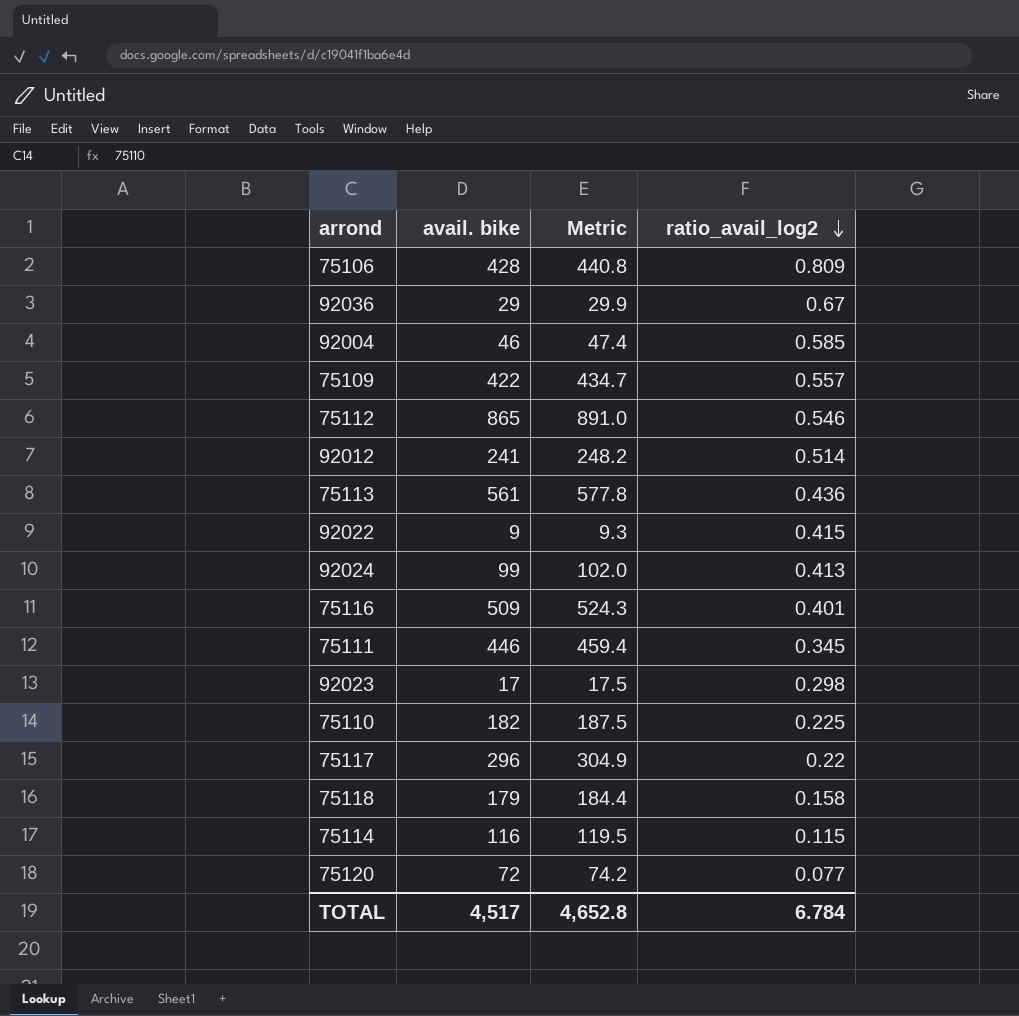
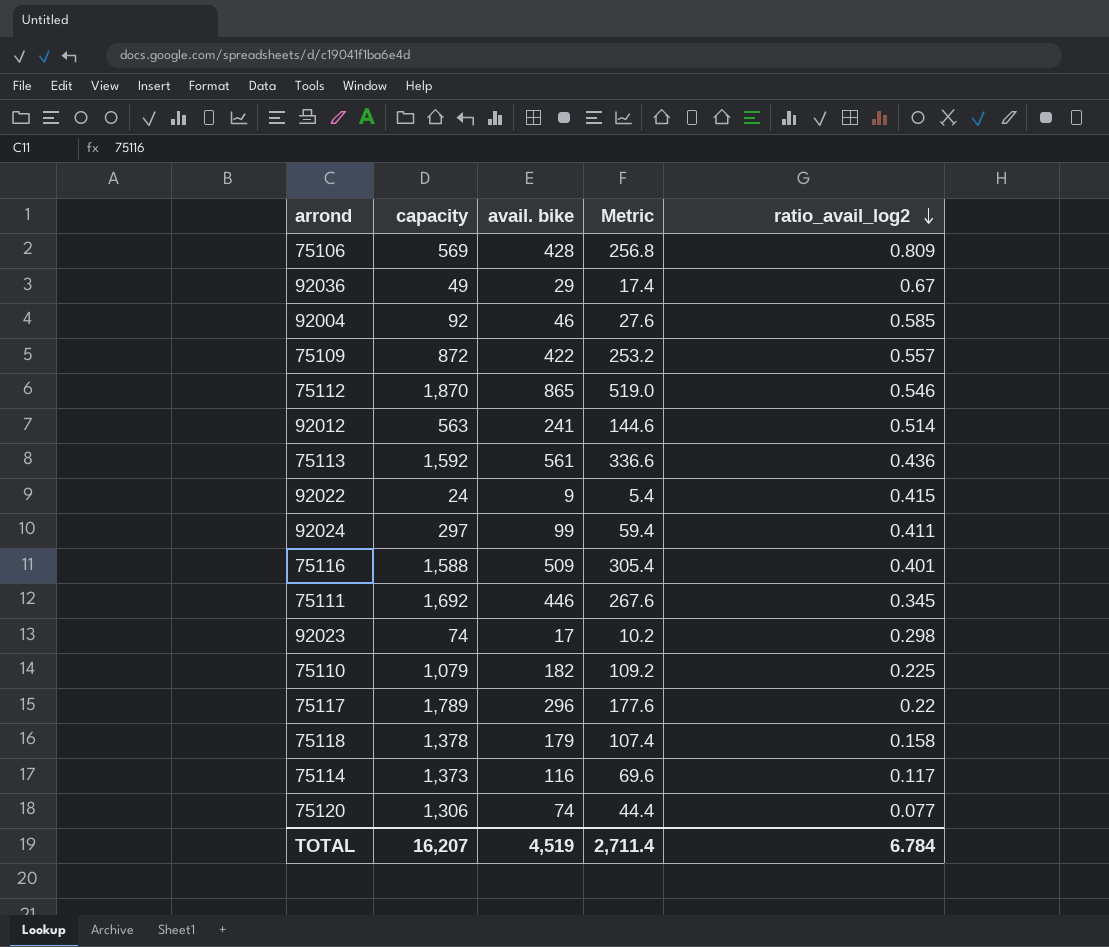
column capacity | position: none -> 2
column Metric | formula: [avail. bike] * 1.03 -> [avail. bike] * 0.6
92024 | ratio_avail_log2: 0.413 -> 0.411
75114 | ratio_avail_log2: 0.115 -> 0.117
75120 | avail. bike: 72 -> 74
TOTAL | avail. bike: 4,517 -> 4,519
TOTAL | Metric: 4,652.8 -> 2,711.4

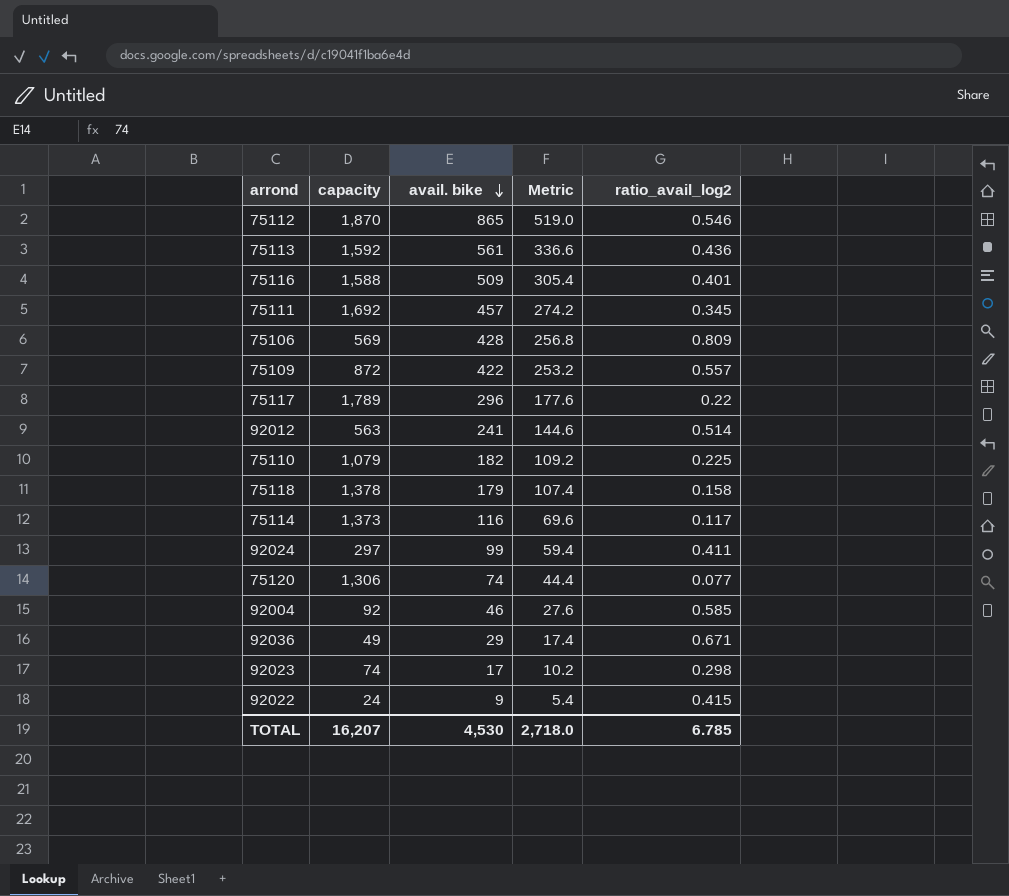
row order: ratio_avail_log2 descending -> avail. bike descending
75111 | avail. bike: 446 -> 457
75111 | Metric: 267.6 -> 274.2
92036 | ratio_avail_log2: 0.67 -> 0.671
TOTAL | avail. bike: 4,519 -> 4,530
TOTAL | Metric: 2,711.4 -> 2,718.0
TOTAL | ratio_avail_log2: 6.784 -> 6.785

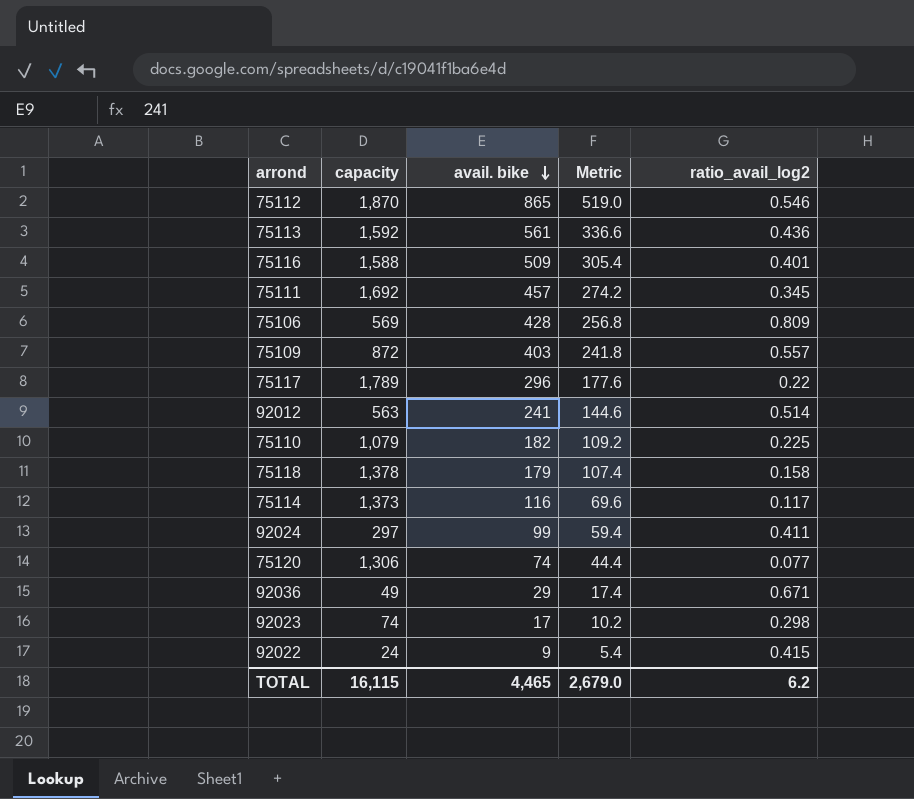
row 92004: 92 | 46 | 27.6 | 0.585 -> none
75109 | avail. bike: 422 -> 403
75109 | Metric: 253.2 -> 241.8
TOTAL | capacity: 16,207 -> 16,115
TOTAL | avail. bike: 4,530 -> 4,465
TOTAL | Metric: 2,718.0 -> 2,679.0
TOTAL | ratio_avail_log2: 6.785 -> 6.2

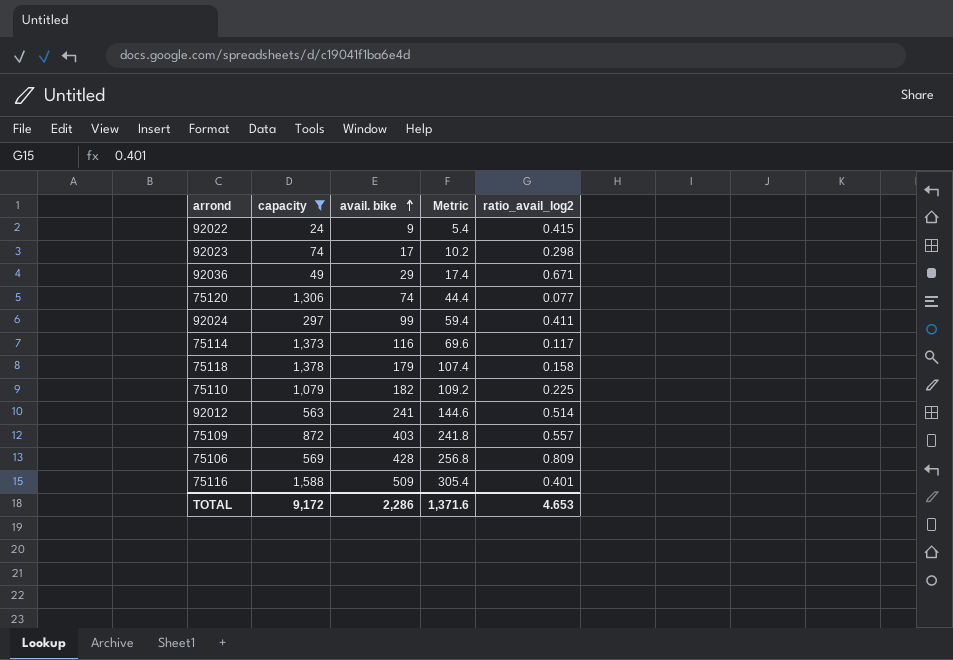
filter: none -> capacity <= 1,588
row order: avail. bike descending -> avail. bike ascending
TOTAL | capacity: 16,115 -> 9,172
TOTAL | avail. bike: 4,465 -> 2,286
TOTAL | Metric: 2,679.0 -> 1,371.6
TOTAL | ratio_avail_log2: 6.2 -> 4.653

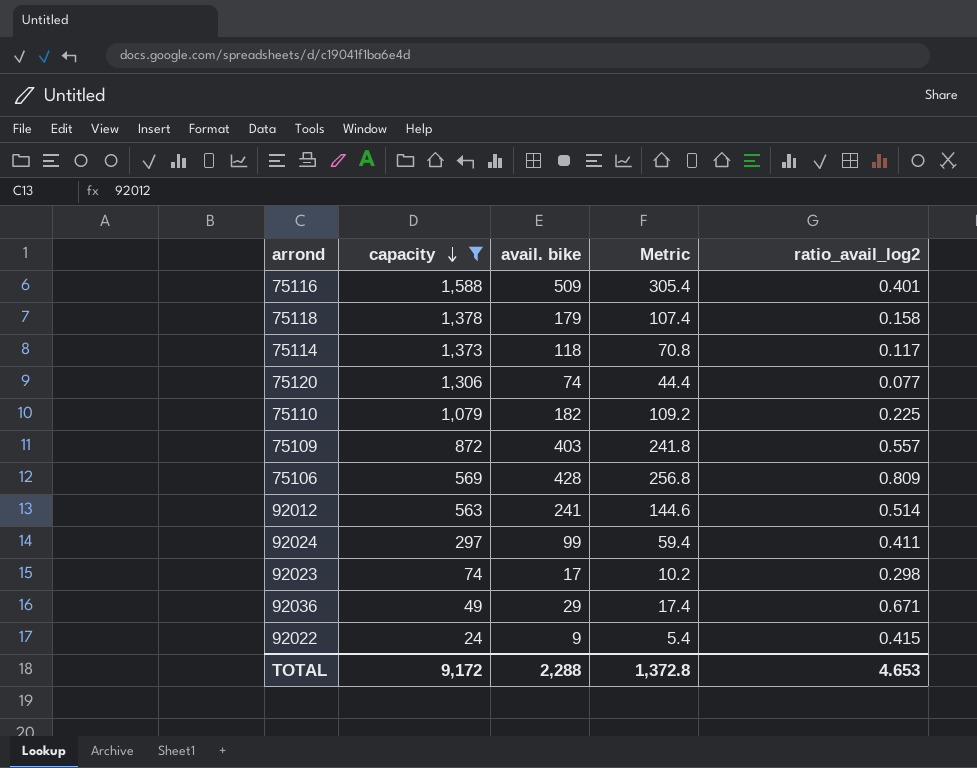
row order: avail. bike ascending -> capacity descending
75114 | avail. bike: 116 -> 118
75114 | Metric: 69.6 -> 70.8
TOTAL | avail. bike: 2,286 -> 2,288
TOTAL | Metric: 1,371.6 -> 1,372.8

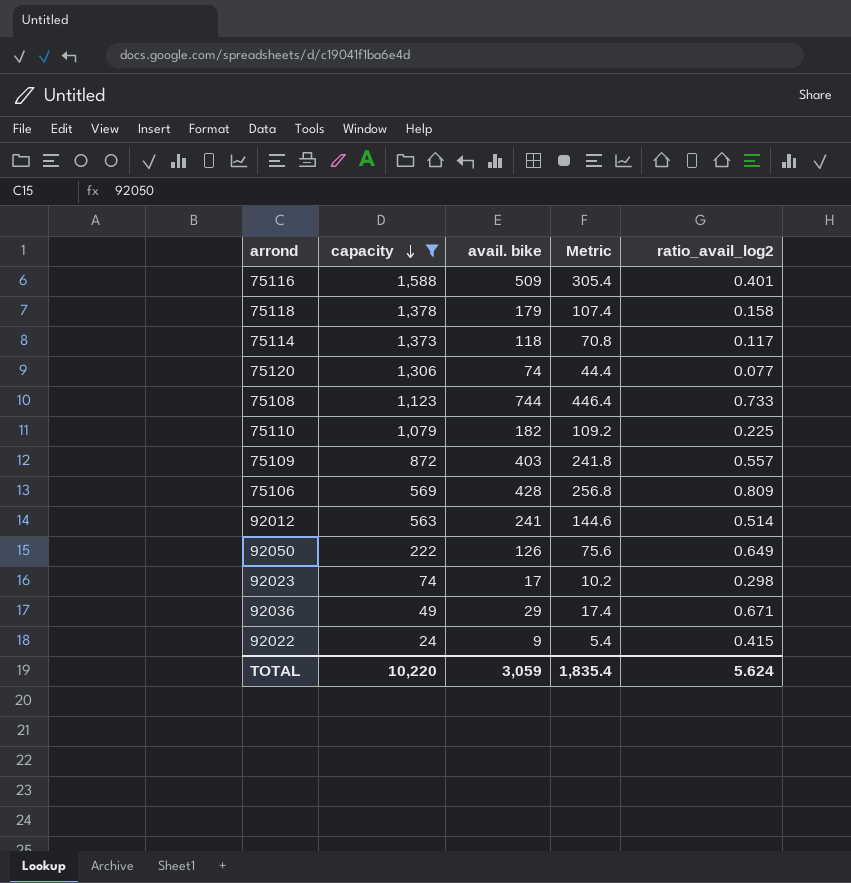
row 92024: 297 | 99 | 59.4 | 0.411 -> none
row 75108: none -> 1,123 | 744 | 446.4 | 0.733
row 92050: none -> 222 | 126 | 75.6 | 0.649
TOTAL | capacity: 9,172 -> 10,220
TOTAL | avail. bike: 2,288 -> 3,059
TOTAL | Metric: 1,372.8 -> 1,835.4
TOTAL | ratio_avail_log2: 4.653 -> 5.624

